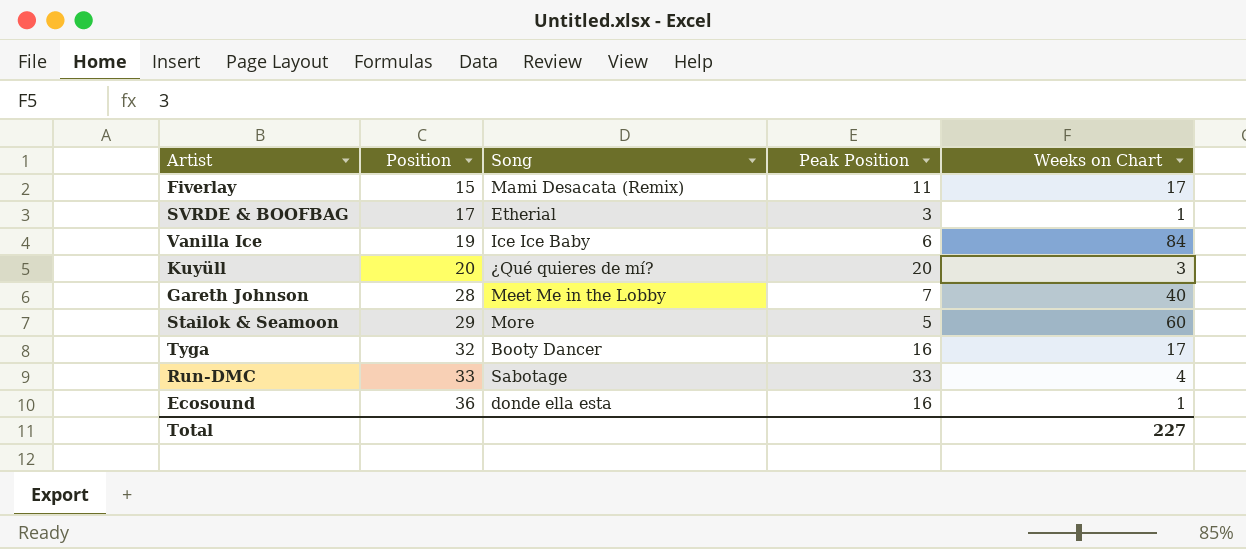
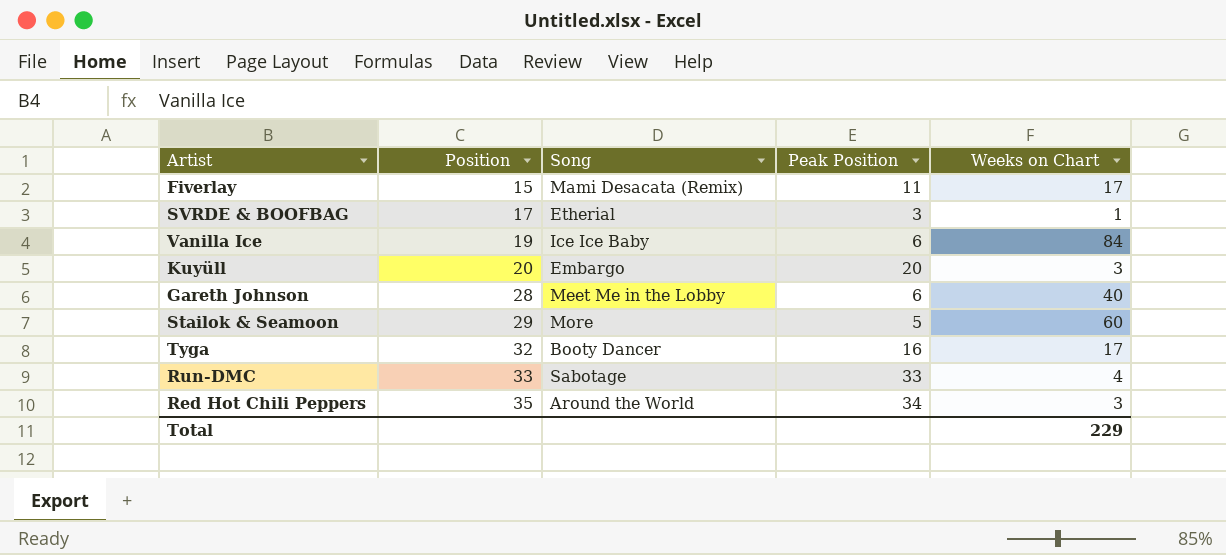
row Ecosound: 36 | donde ella esta | 16 | 1 -> none
Kuyüll | Song: ¿Qué quieres de mí? -> Embargo
Gareth Johnson | Peak Position: 7 -> 6
row Red Hot Chili Peppers: none -> 35 | Around the World | 34 | 3
Total | Weeks on Chart: 227 -> 229

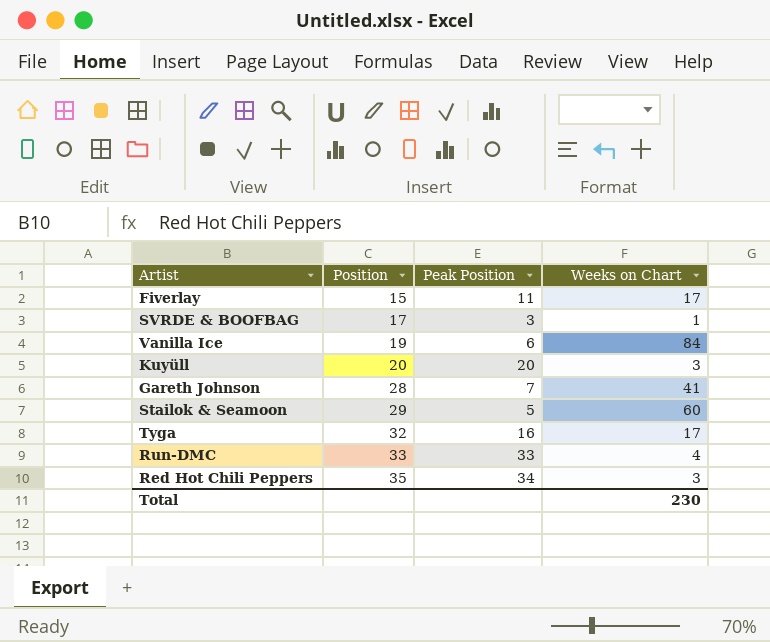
column Song | position: 3 -> none
Gareth Johnson | Peak Position: 6 -> 7
Gareth Johnson | Weeks on Chart: 40 -> 41
Total | Weeks on Chart: 229 -> 230

